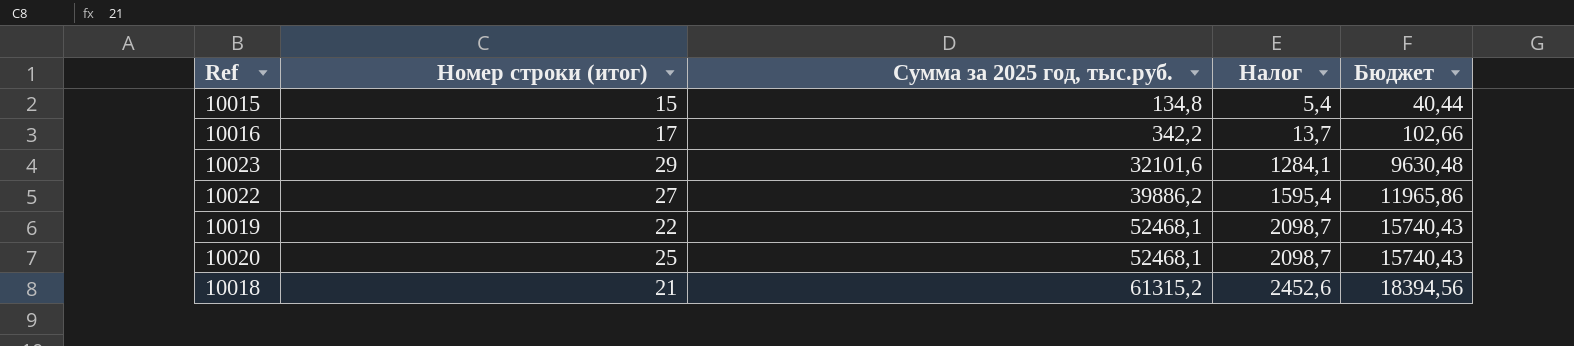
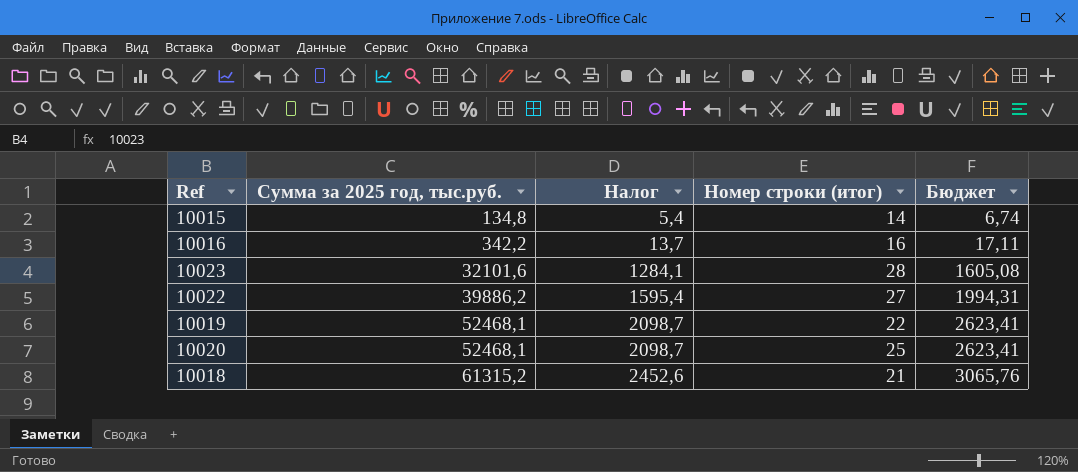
column Номер строки (итог) | position: 2 -> 4
column Бюджет | formula: [Сумма за 2025 год, тыс.руб.] * 0,3 -> [Сумма за 2025 год, тыс.руб.] * 0,05
10015 | Номер строки (итог): 15 -> 14
10016 | Номер строки (итог): 17 -> 16
10023 | Номер строки (итог): 29 -> 28

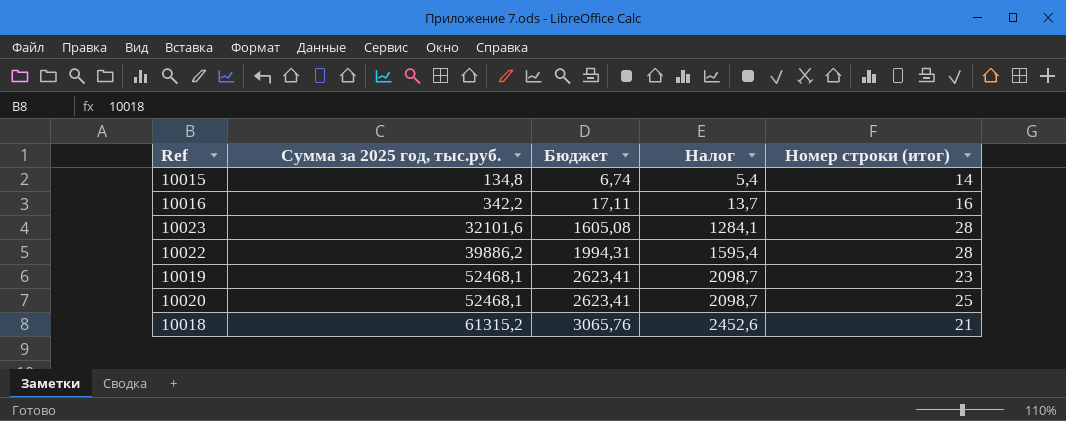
column Бюджет | position: 5 -> 3
10022 | Номер строки (итог): 27 -> 28
10019 | Номер строки (итог): 22 -> 23

